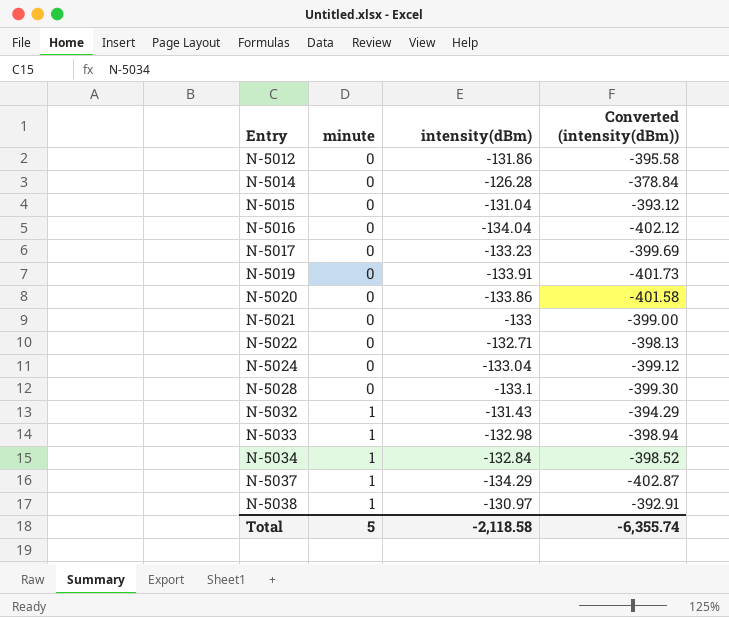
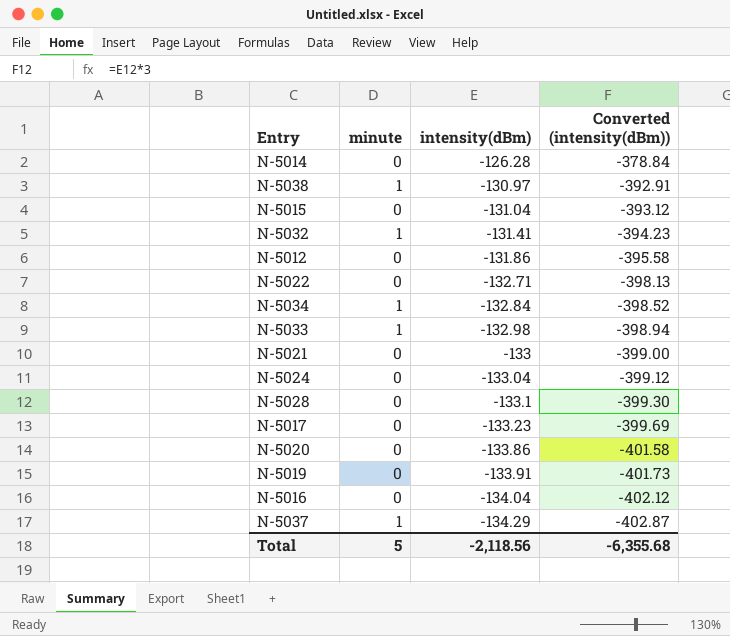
row order: Entry ascending -> intensity(dBm) descending
N-5032 | intensity(dBm): -131.43 -> -131.41
N-5032 | Converted (intensity(dBm)): -394.29 -> -394.23
Total | intensity(dBm): -2,118.58 -> -2,118.56
Total | Converted (intensity(dBm)): -6,355.74 -> -6,355.68

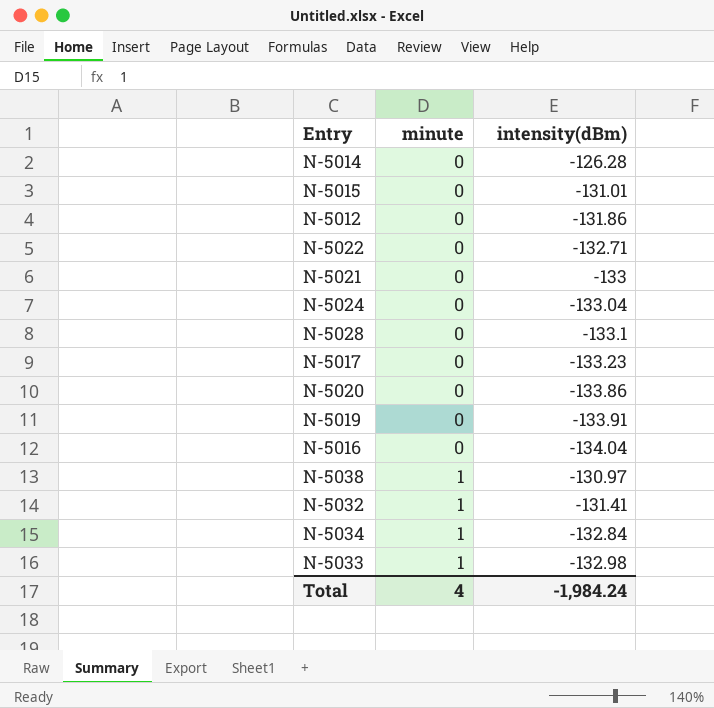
row order: intensity(dBm) descending -> minute ascending
column Converted (intensity(dBm)) | formula: [intensity(dBm)] * 3 -> none
row N-5037: 1 | -134.29 | -402.87 -> none
N-5015 | intensity(dBm): -131.04 -> -131.01
Total | minute: 5 -> 4
Total | intensity(dBm): -2,118.56 -> -1,984.24

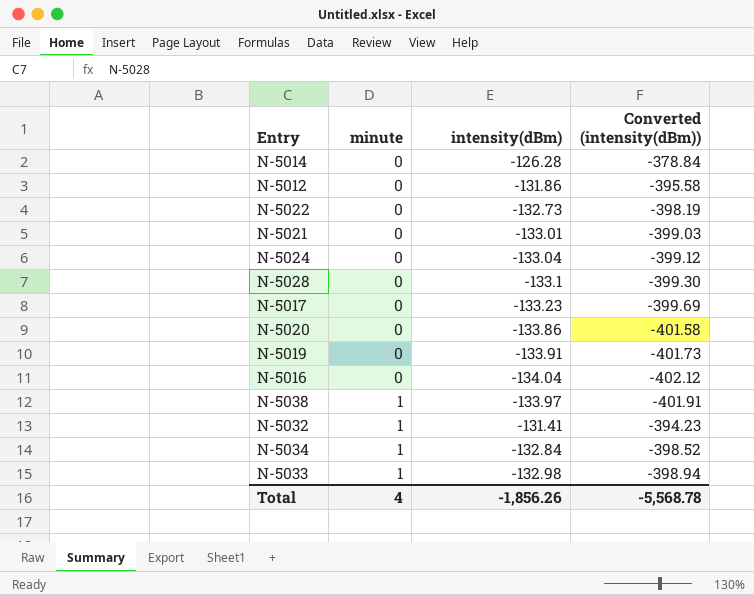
column Converted (intensity(dBm)) | formula: none -> [intensity(dBm)] * 3
row N-5015: 0 | -131.01 -> none
N-5022 | intensity(dBm): -132.71 -> -132.73
N-5021 | intensity(dBm): -133 -> -133.01
N-5038 | intensity(dBm): -130.97 -> -133.97
Total | intensity(dBm): -1,984.24 -> -1,856.26

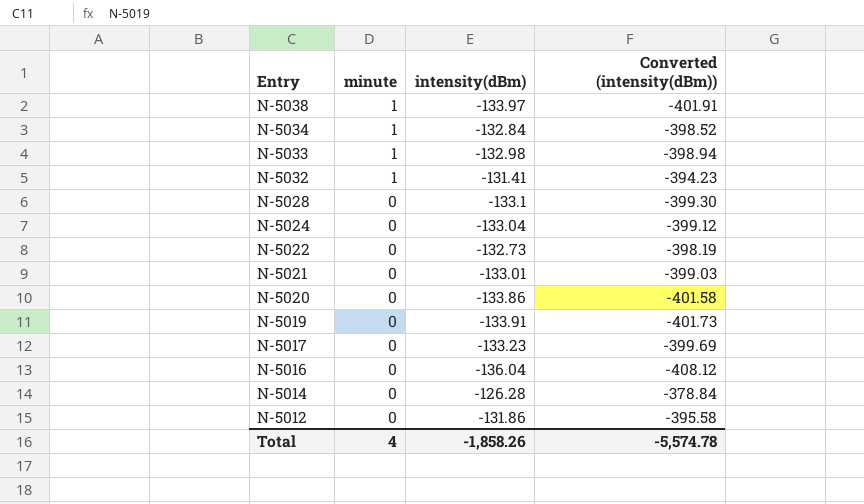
row order: minute ascending -> Entry descending
N-5016 | intensity(dBm): -134.04 -> -136.04
N-5016 | Converted (intensity(dBm)): -402.12 -> -408.12
Total | intensity(dBm): -1,856.26 -> -1,858.26
Total | Converted (intensity(dBm)): -5,568.78 -> -5,574.78

